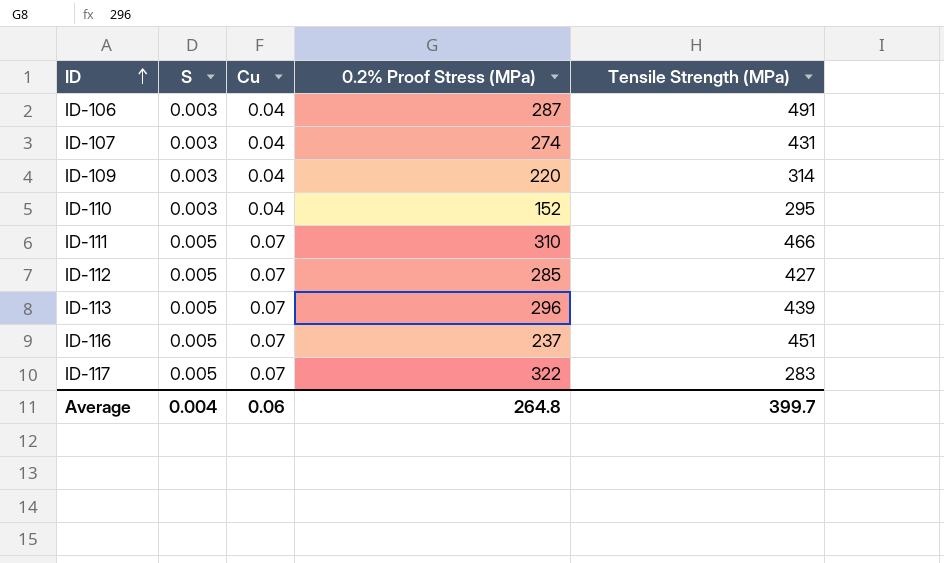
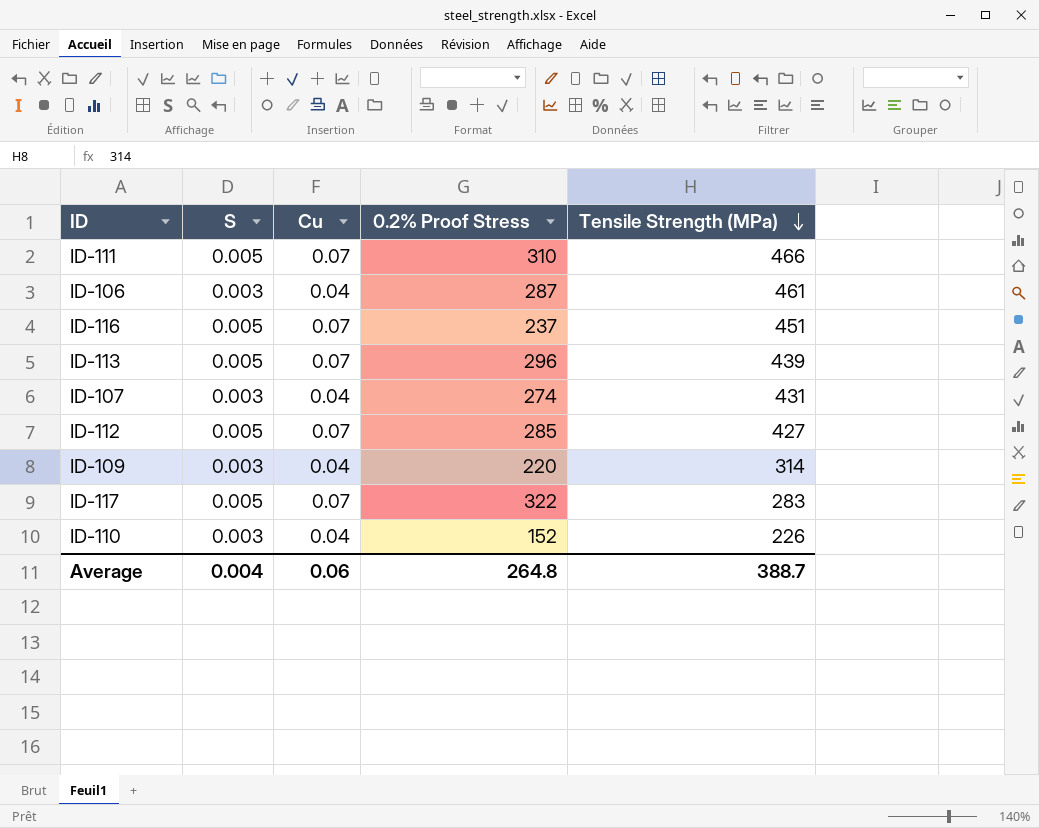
row order: ID ascending -> Tensile Strength (MPa) descending
column name: 0.2% Proof Stress (MPa) -> 0.2% Proof Stress
ID-106 | Tensile Strength (MPa): 491 -> 461
ID-110 | Tensile Strength (MPa): 295 -> 226
Average | Tensile Strength (MPa): 399.7 -> 388.7

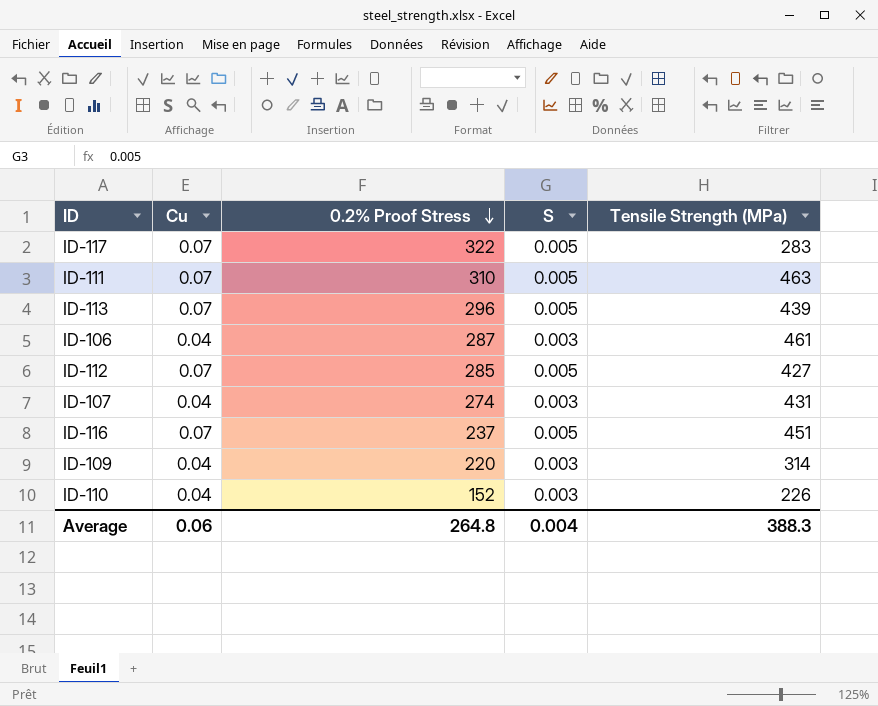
row order: Tensile Strength (MPa) descending -> 0.2% Proof Stress descending
column S | position: 2 -> 4
ID-111 | Tensile Strength (MPa): 466 -> 463
Average | Tensile Strength (MPa): 388.7 -> 388.3

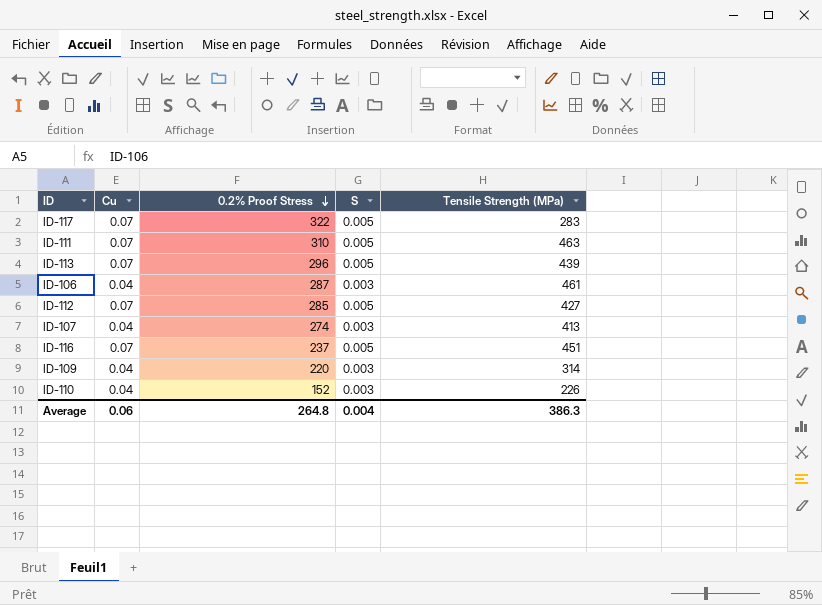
ID-107 | Tensile Strength (MPa): 431 -> 413
Average | Tensile Strength (MPa): 388.3 -> 386.3

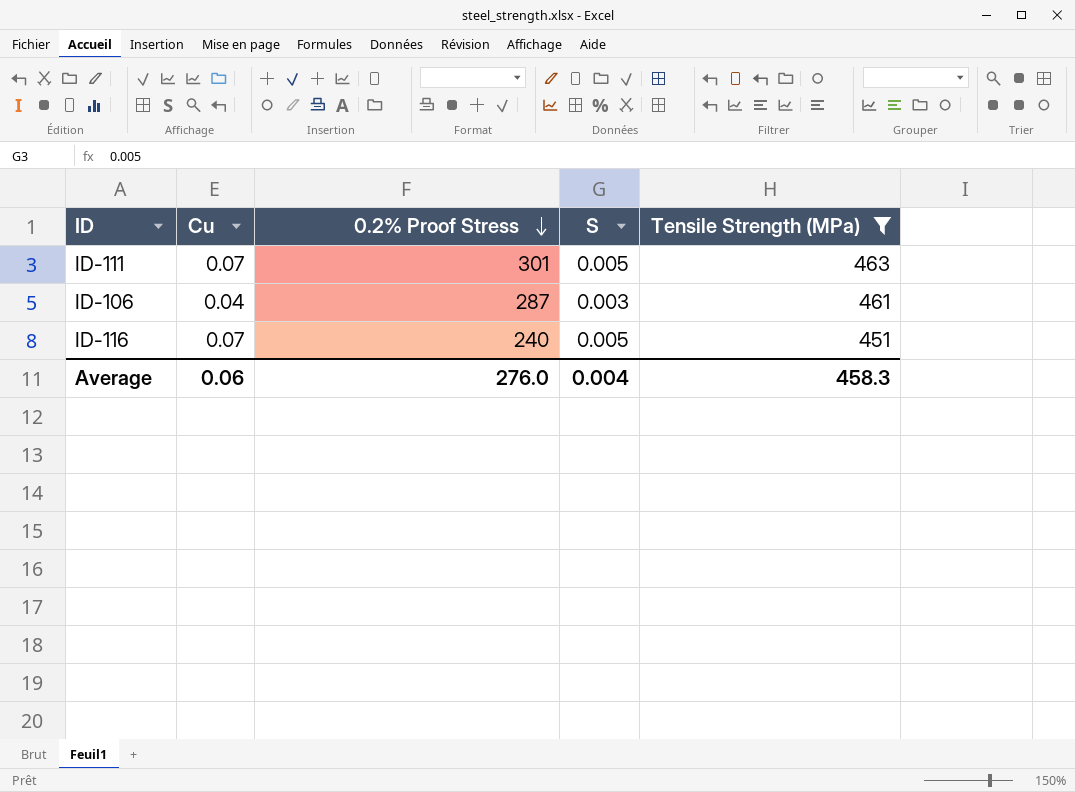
filter: none -> Tensile Strength (MPa) >= 451
ID-111 | 0.2% Proof Stress: 310 -> 301
ID-116 | 0.2% Proof Stress: 237 -> 240
Average | 0.2% Proof Stress: 264.8 -> 276.0
Average | Tensile Strength (MPa): 386.3 -> 458.3

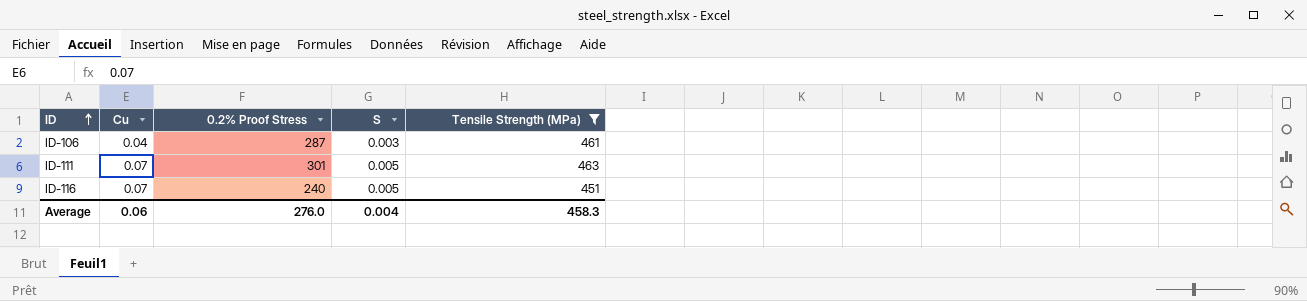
row order: 0.2% Proof Stress descending -> ID ascending

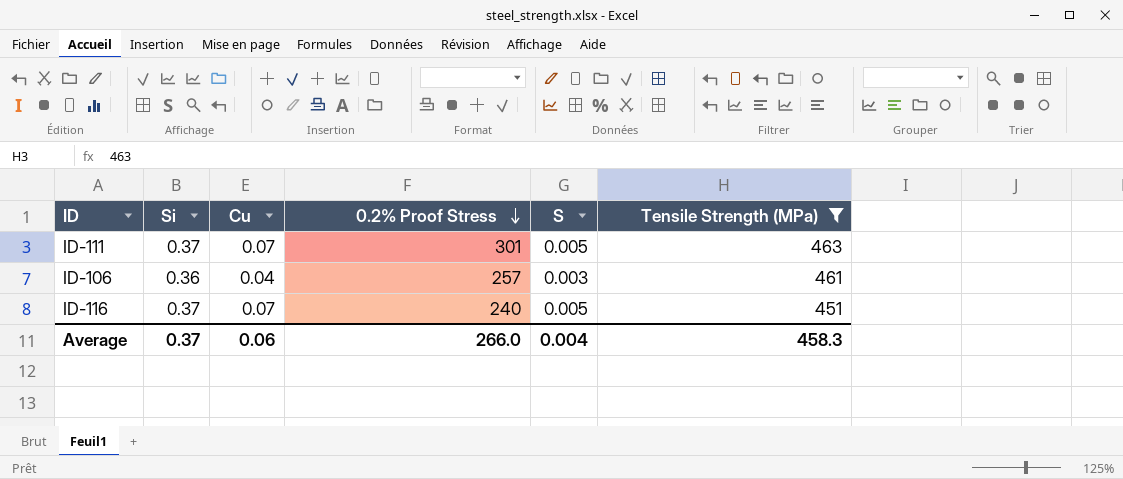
row order: ID ascending -> 0.2% Proof Stress descending
column Si | position: none -> 2
ID-106 | 0.2% Proof Stress: 287 -> 257
Average | 0.2% Proof Stress: 276.0 -> 266.0

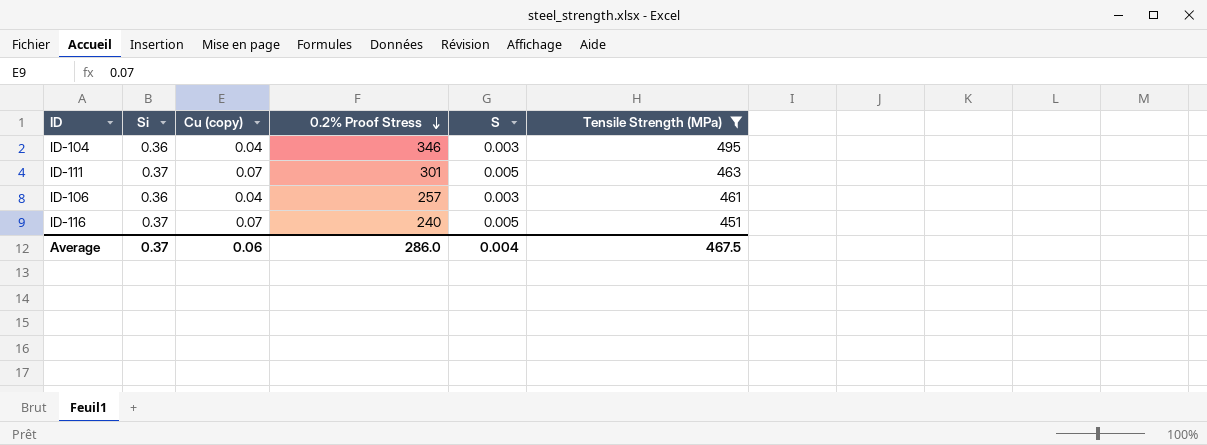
column name: Cu -> Cu (copy)
row ID-104: none -> 0.36 | 0.04 | 346 | 0.003 | 495
Average | 0.2% Proof Stress: 266.0 -> 286.0
Average | Tensile Strength (MPa): 458.3 -> 467.5

